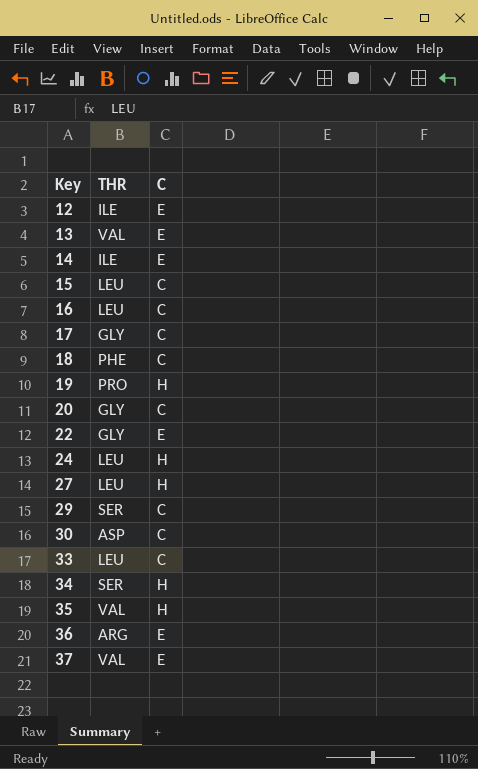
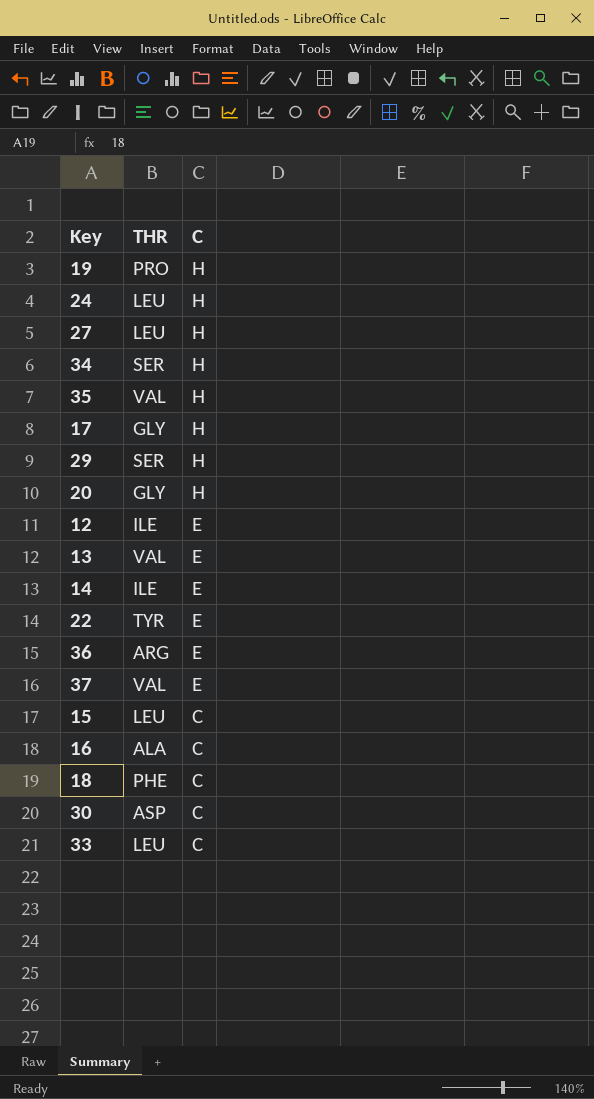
row order: Key ascending -> C descending
17 | C: C -> H
29 | C: C -> H
20 | C: C -> H
22 | THR: GLY -> TYR
16 | THR: LEU -> ALA

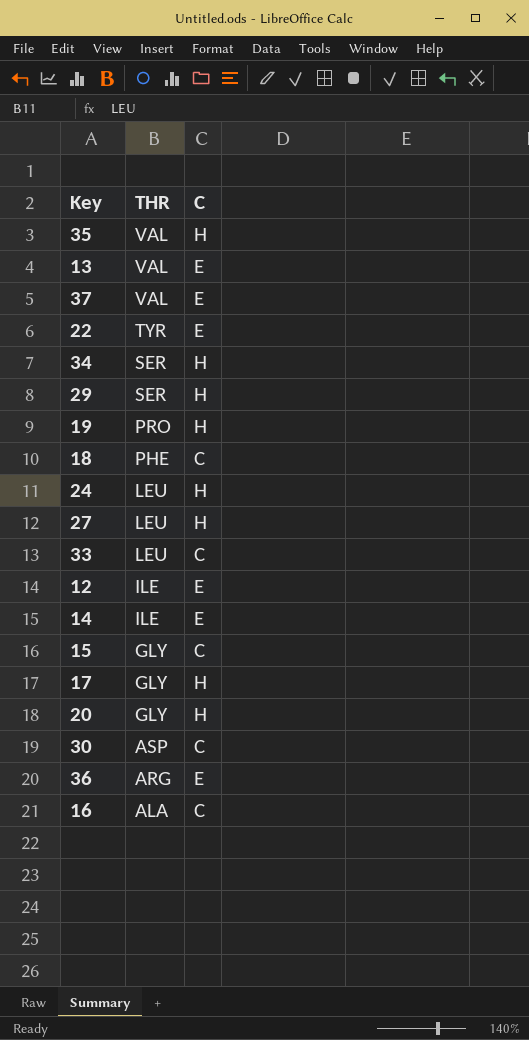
row order: C descending -> THR descending
15 | THR: LEU -> GLY

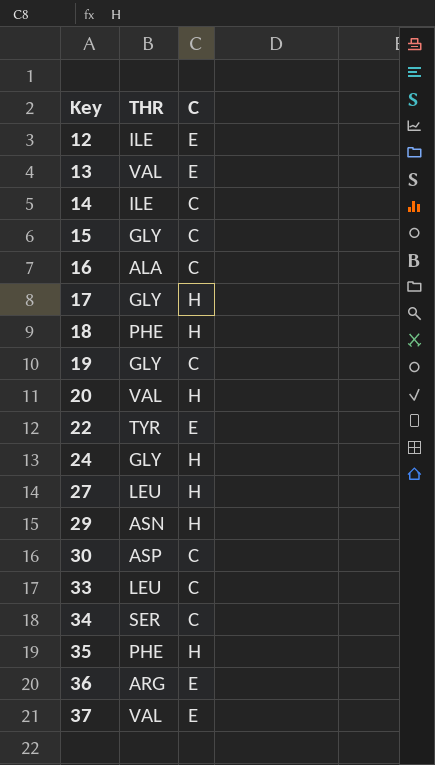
row order: THR descending -> Key ascending
14 | C: E -> C
18 | C: C -> H
19 | THR: PRO -> GLY
19 | C: H -> C
20 | THR: GLY -> VAL
24 | THR: LEU -> GLY
29 | THR: SER -> ASN
34 | C: H -> C
35 | THR: VAL -> PHE

